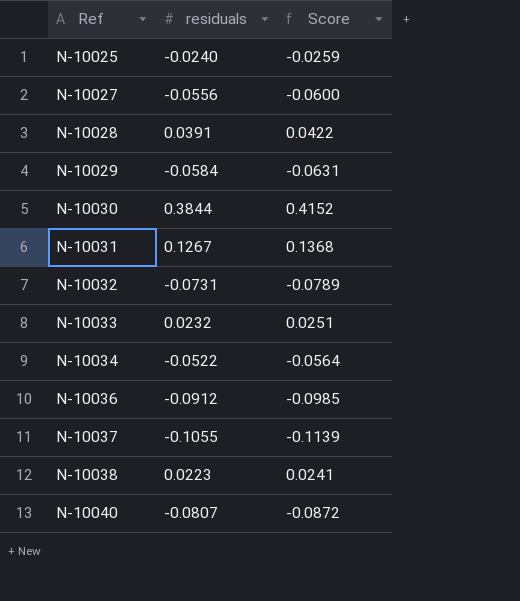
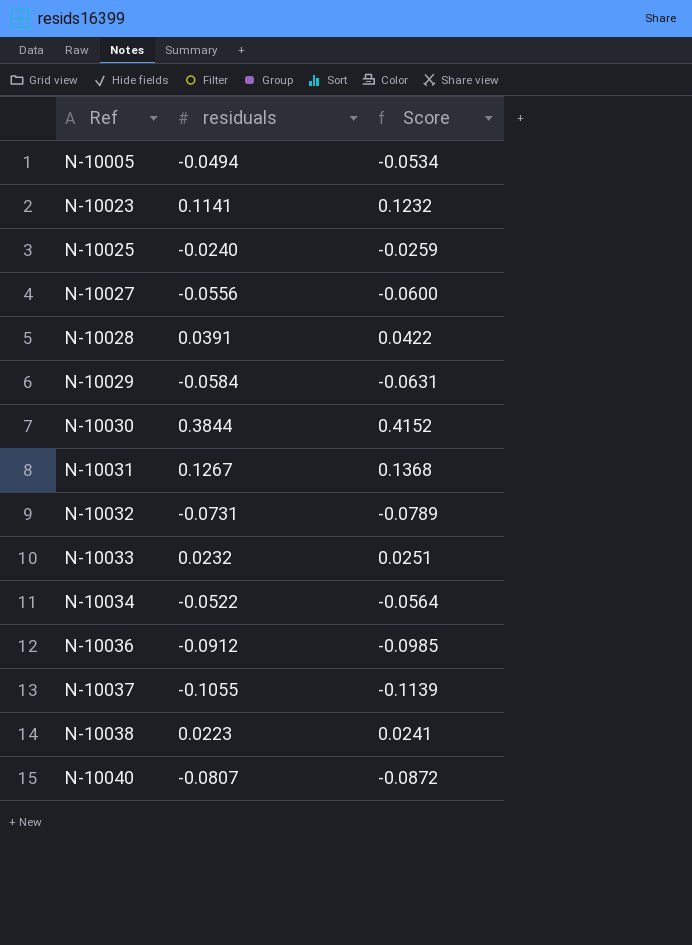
row N-10005: none -> -0.0494 | -0.0534
row N-10023: none -> 0.1141 | 0.1232

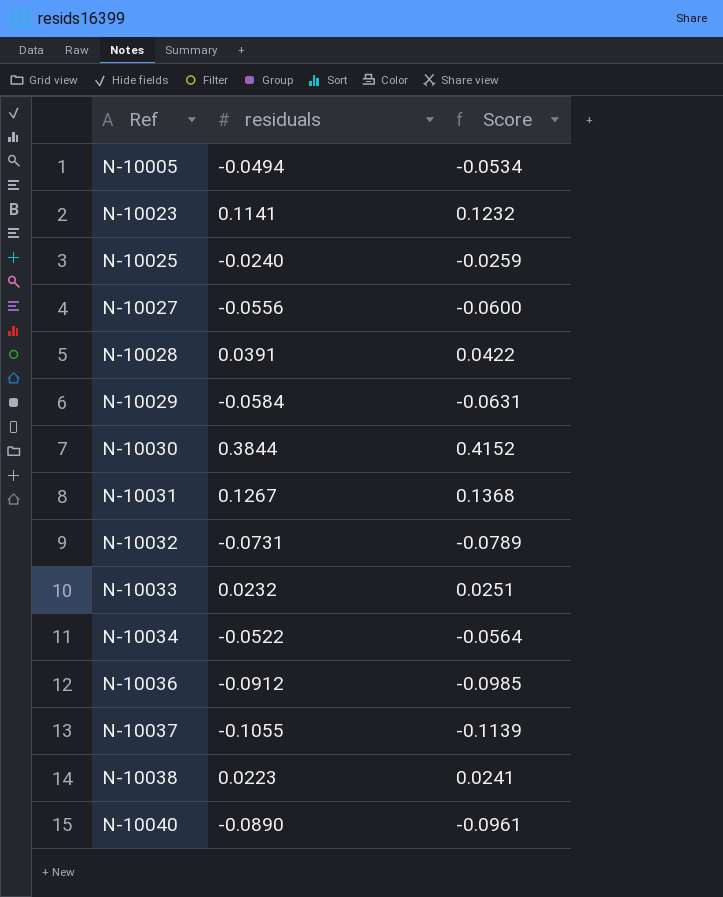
N-10040 | residuals: -0.0807 -> -0.0890
N-10040 | Score: -0.0872 -> -0.0961

